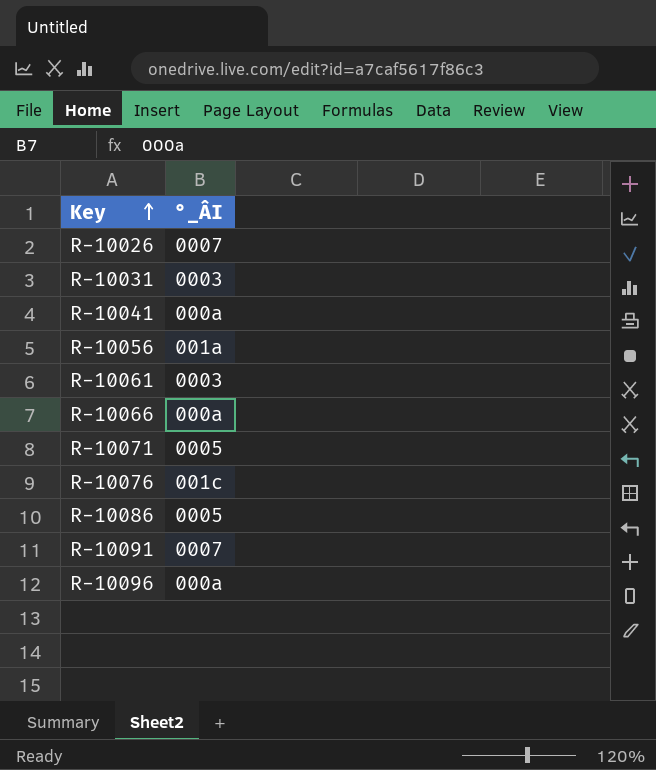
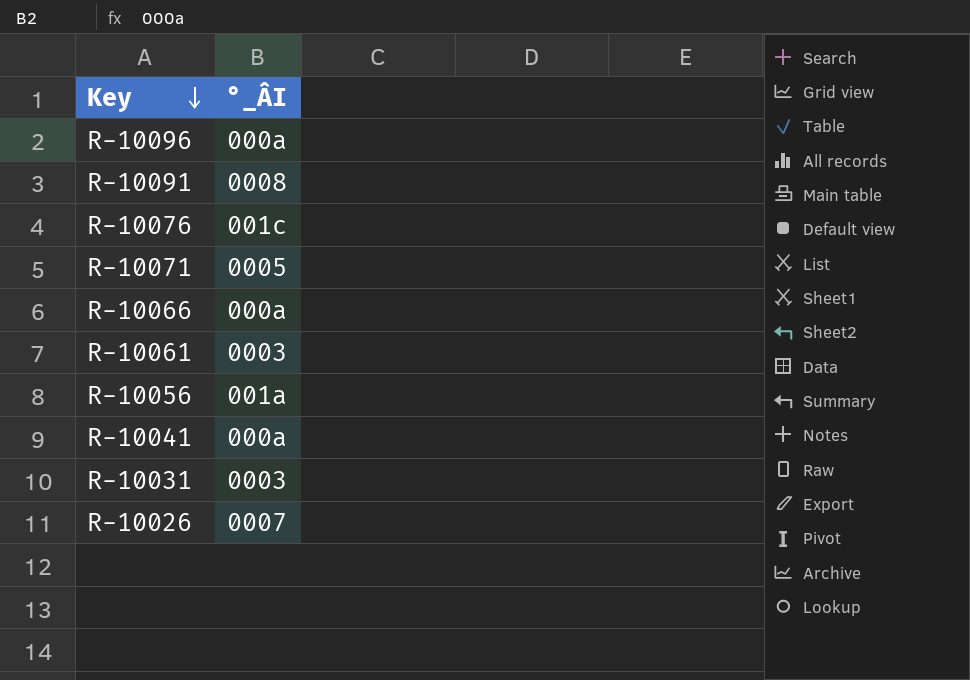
row order: Key ascending -> Key descending
row R-10086: 0005 -> none
R-10091 | °_ÂI: 0007 -> 0008

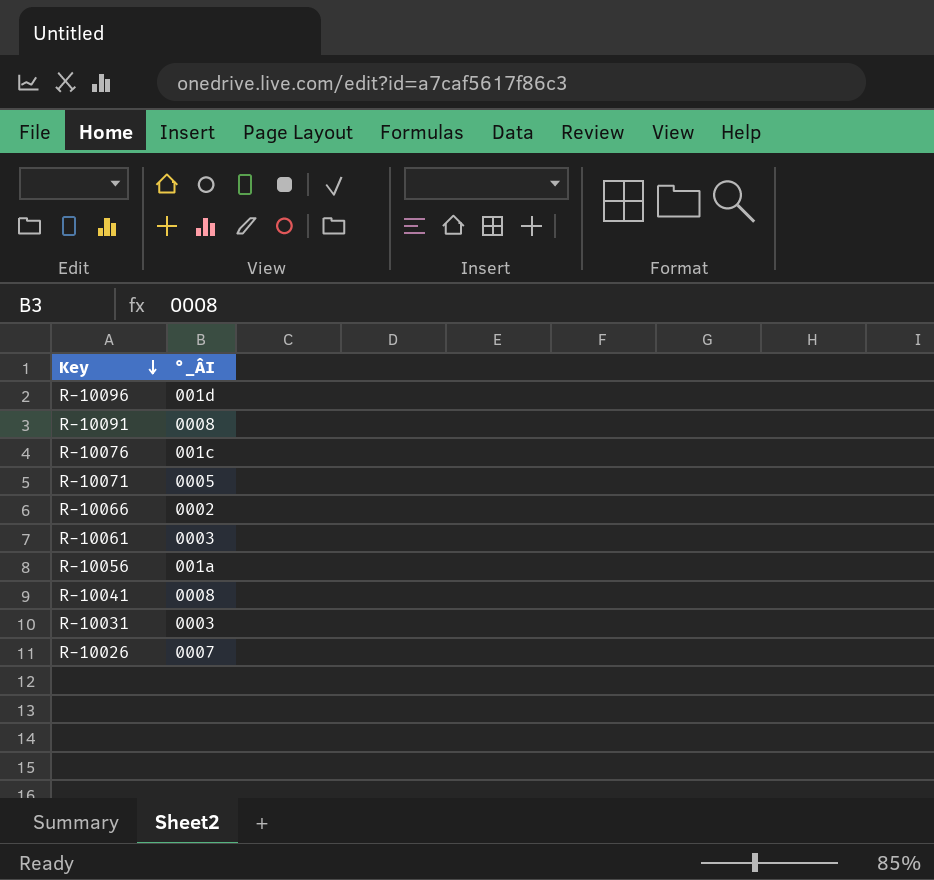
R-10096 | °_ÂI: 000a -> 001d
R-10066 | °_ÂI: 000a -> 0002
R-10041 | °_ÂI: 000a -> 0008

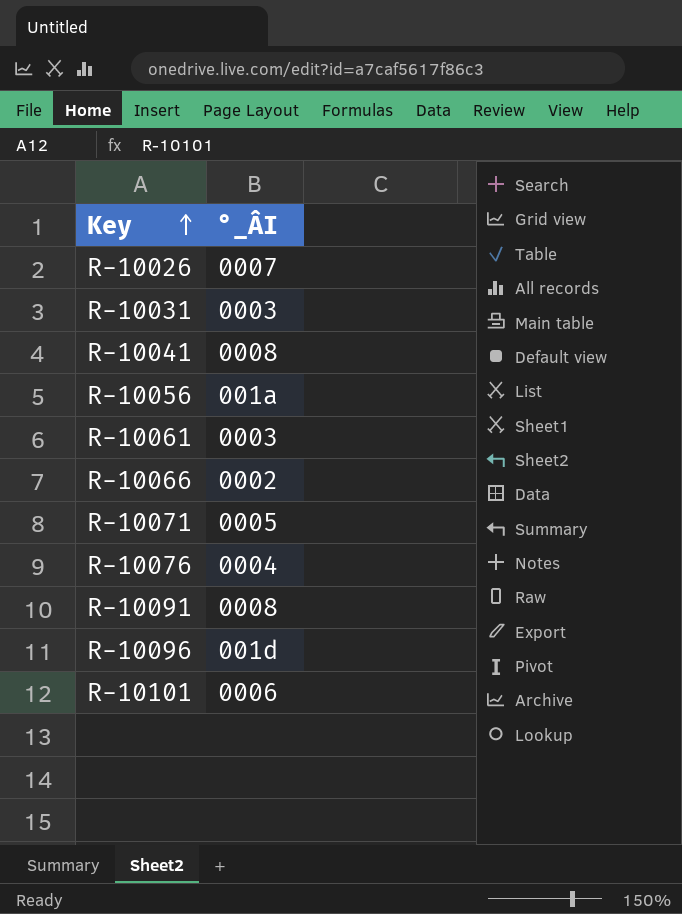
row order: Key descending -> Key ascending
R-10076 | °_ÂI: 001c -> 0004
row R-10101: none -> 0006

